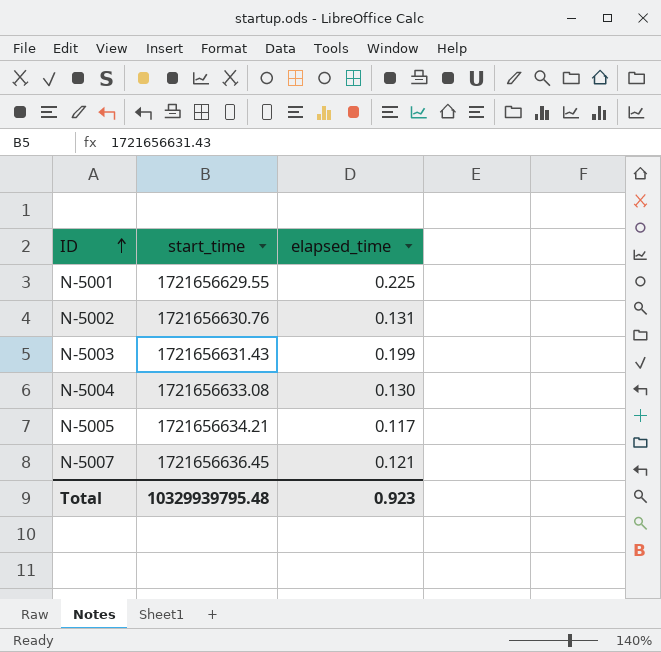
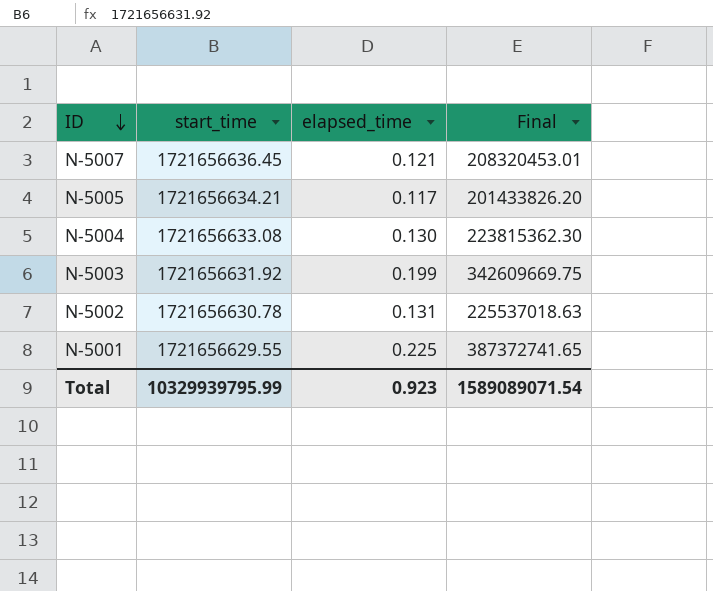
row order: ID ascending -> ID descending
column Final | formula: none -> [start_time] * [elapsed_time]
N-5003 | start_time: 1721656631.43 -> 1721656631.92
N-5002 | start_time: 1721656630.76 -> 1721656630.78
Total | start_time: 10329939795.48 -> 10329939795.99

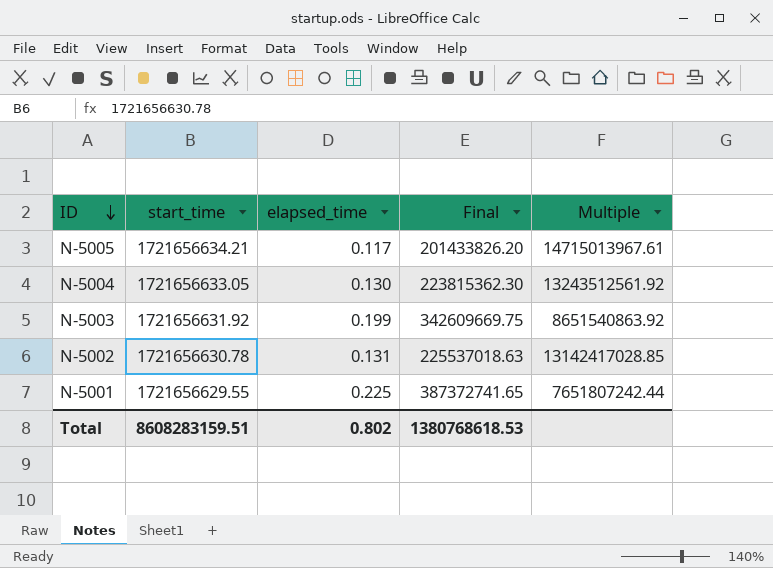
column Multiple | formula: none -> [start_time] / [elapsed_time]
row N-5007: 1721656636.45 | 0.121 | 208320453.01 -> none
N-5004 | start_time: 1721656633.08 -> 1721656633.05
Total | start_time: 10329939795.99 -> 8608283159.51
Total | elapsed_time: 0.923 -> 0.802
Total | Final: 1589089071.54 -> 1380768618.53

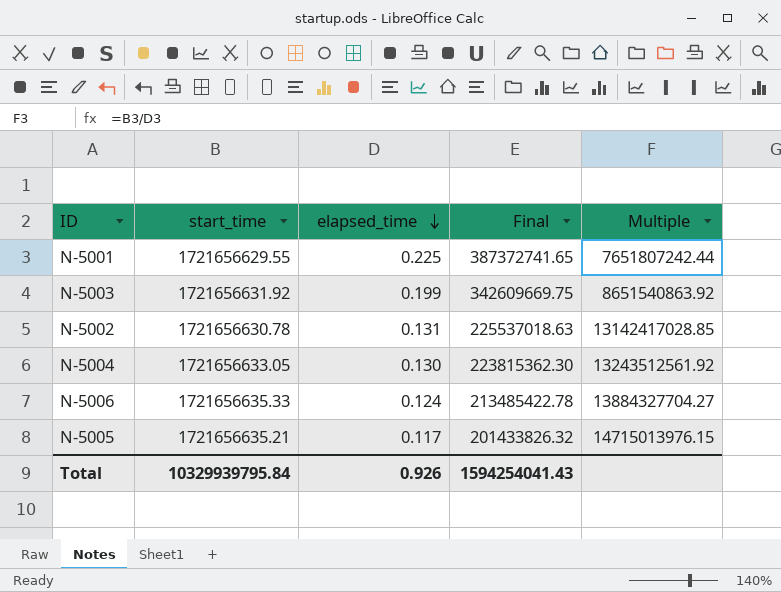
row order: ID descending -> elapsed_time descending
row N-5006: none -> 1721656635.33 | 0.124 | 213485422.78 | 13884327704.27
N-5005 | start_time: 1721656634.21 -> 1721656635.21
N-5005 | Final: 201433826.20 -> 201433826.32
N-5005 | Multiple: 14715013967.61 -> 14715013976.15
Total | start_time: 8608283159.51 -> 10329939795.84
Total | elapsed_time: 0.802 -> 0.926
Total | Final: 1380768618.53 -> 1594254041.43

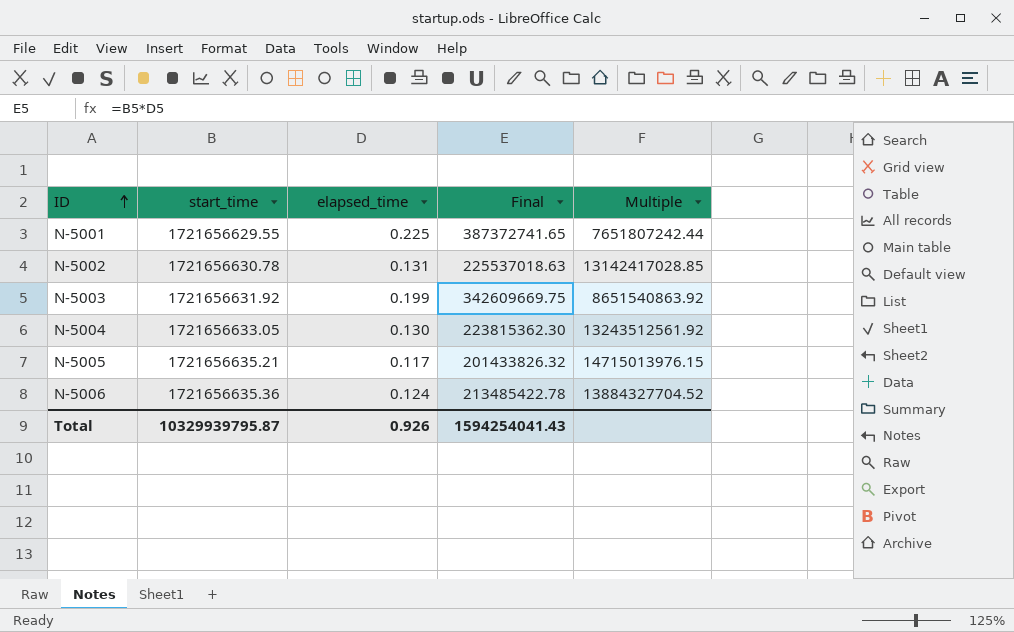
row order: elapsed_time descending -> ID ascending
N-5006 | start_time: 1721656635.33 -> 1721656635.36
N-5006 | Multiple: 13884327704.27 -> 13884327704.52
Total | start_time: 10329939795.84 -> 10329939795.87

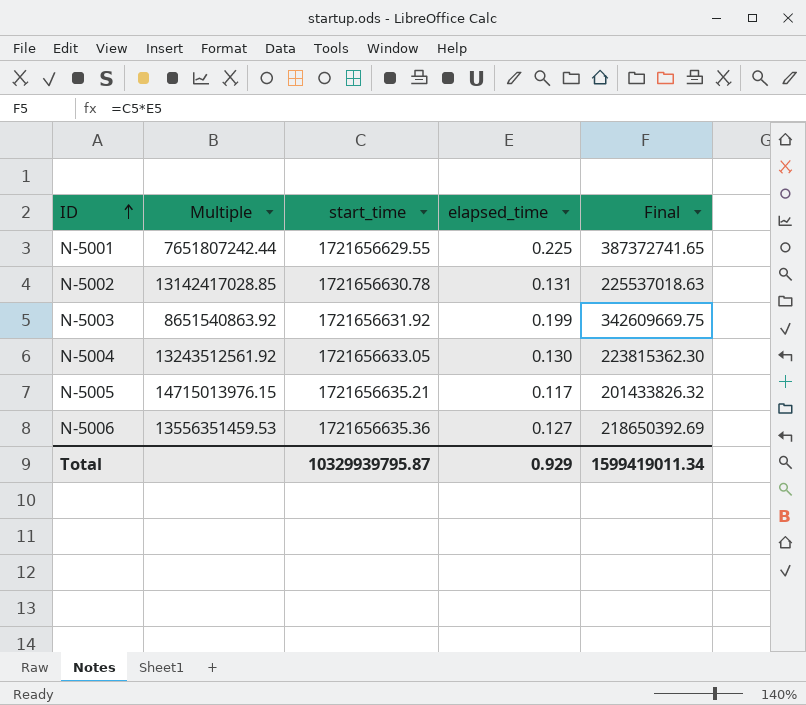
column Multiple | position: 5 -> 2
N-5006 | Multiple: 13884327704.52 -> 13556351459.53
N-5006 | elapsed_time: 0.124 -> 0.127
N-5006 | Final: 213485422.78 -> 218650392.69
Total | elapsed_time: 0.926 -> 0.929
Total | Final: 1594254041.43 -> 1599419011.34

